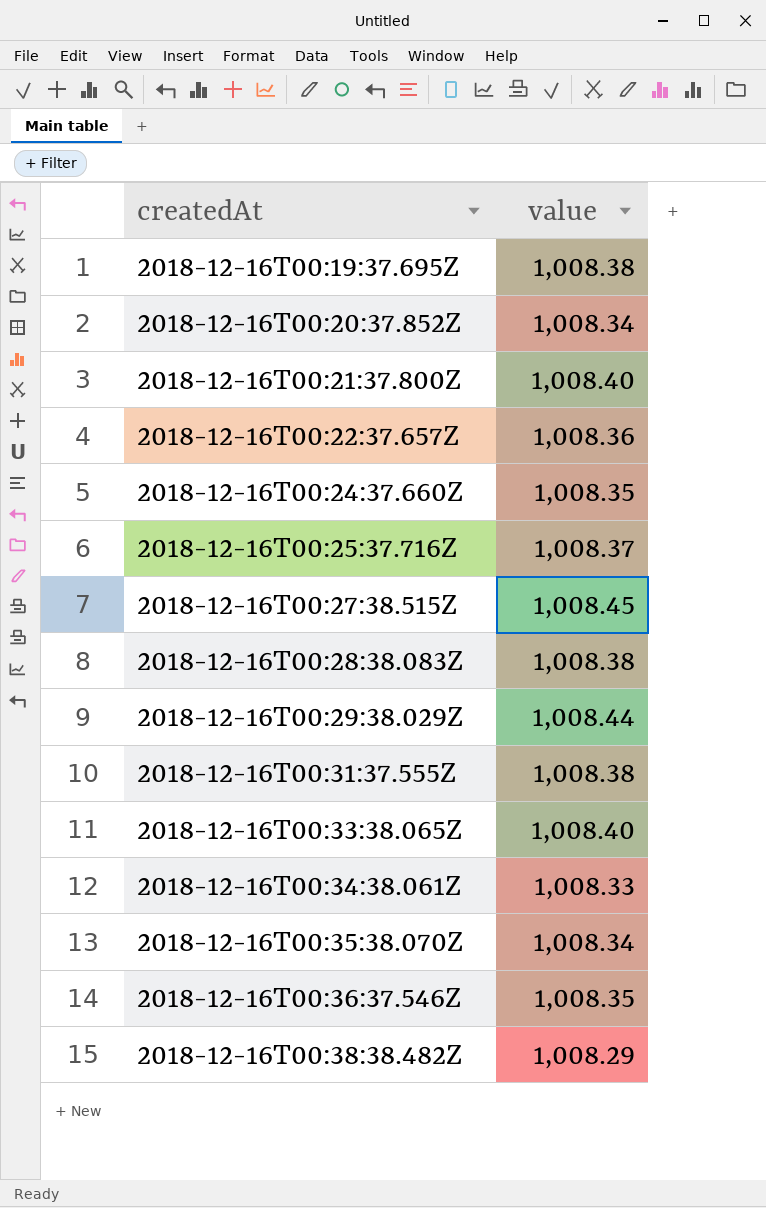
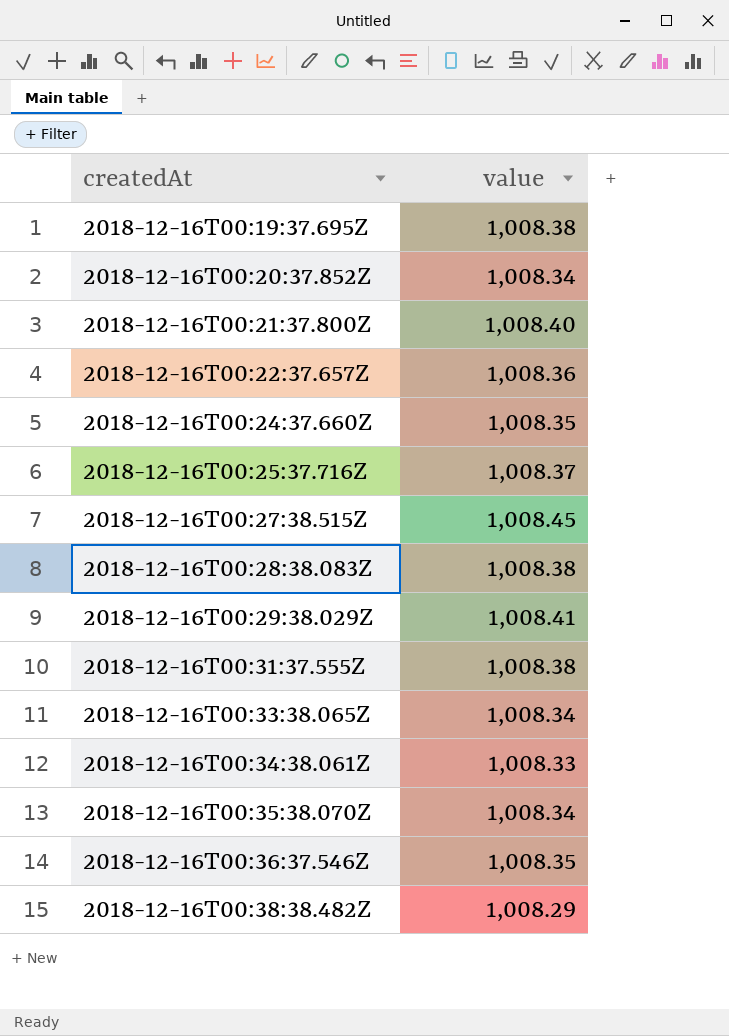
2018-12-16T00:29:38.029Z | value: 1,008.44 -> 1,008.41
2018-12-16T00:33:38.065Z | value: 1,008.40 -> 1,008.34

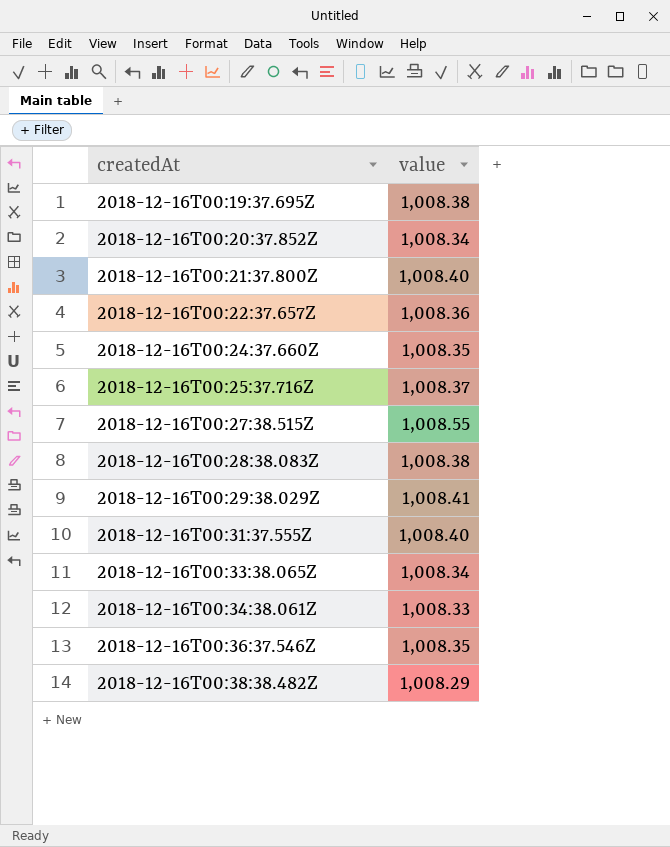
row 2018-12-16T00:35:38.070Z: 1,008.34 -> none
2018-12-16T00:27:38.515Z | value: 1,008.45 -> 1,008.55
2018-12-16T00:31:37.555Z | value: 1,008.38 -> 1,008.40

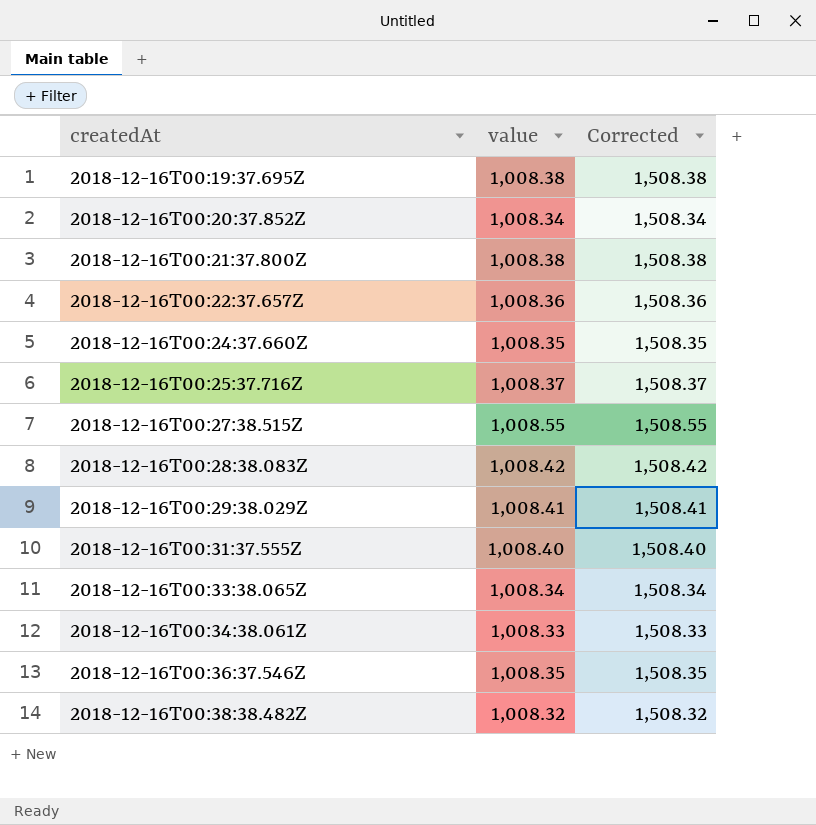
column Corrected | formula: none -> [value] + 500
2018-12-16T00:21:37.800Z | value: 1,008.40 -> 1,008.38
2018-12-16T00:28:38.083Z | value: 1,008.38 -> 1,008.42
2018-12-16T00:38:38.482Z | value: 1,008.29 -> 1,008.32

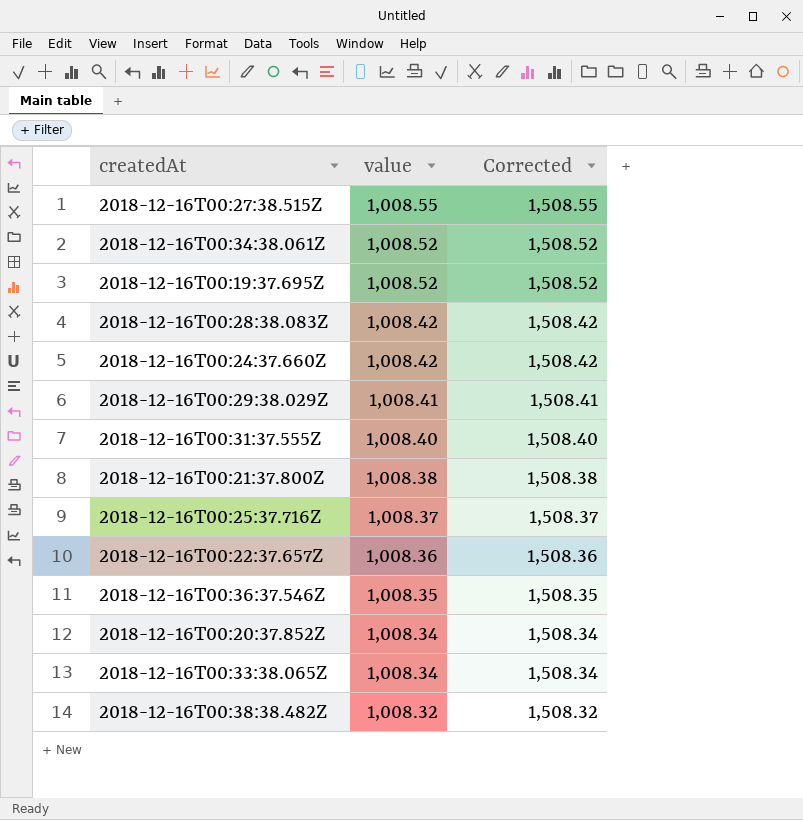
row order: createdAt ascending -> value descending
2018-12-16T00:34:38.061Z | value: 1,008.33 -> 1,008.52
2018-12-16T00:34:38.061Z | Corrected: 1,508.33 -> 1,508.52
2018-12-16T00:19:37.695Z | value: 1,008.38 -> 1,008.52
2018-12-16T00:19:37.695Z | Corrected: 1,508.38 -> 1,508.52
2018-12-16T00:24:37.660Z | value: 1,008.35 -> 1,008.42
2018-12-16T00:24:37.660Z | Corrected: 1,508.35 -> 1,508.42

